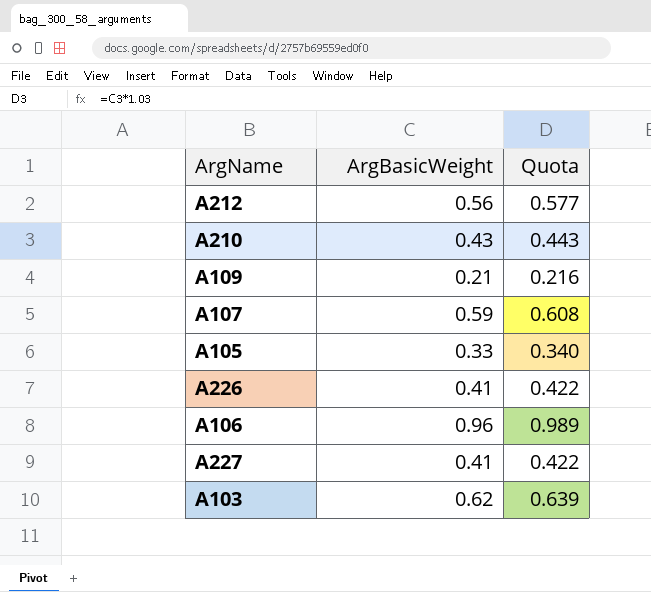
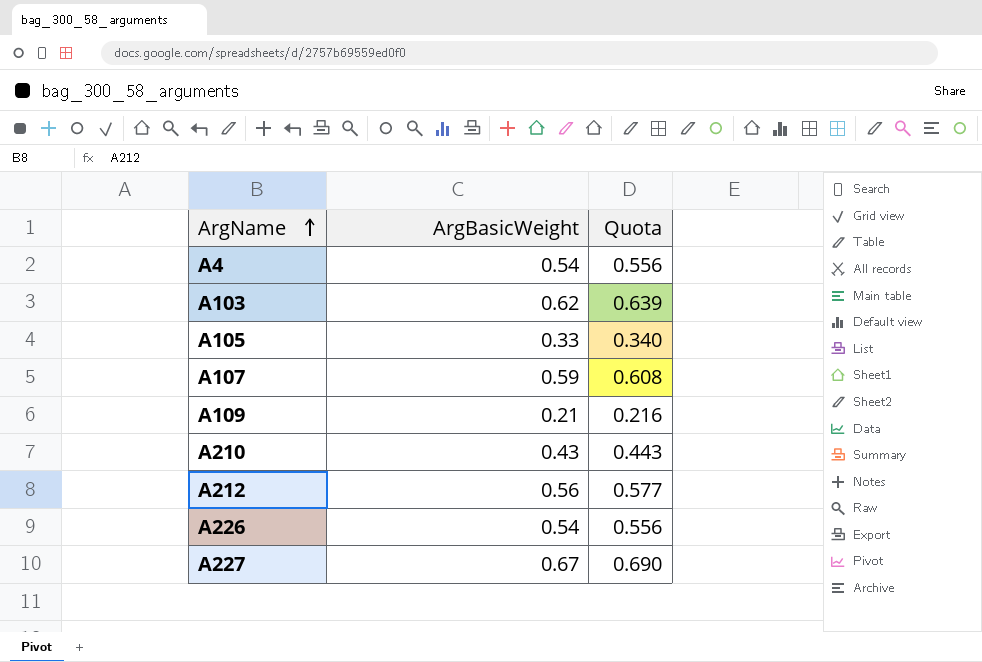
row order: none -> ArgName ascending
row A106: 0.96 | 0.989 -> none
row A4: none -> 0.54 | 0.556
A226 | ArgBasicWeight: 0.41 -> 0.54
A226 | Quota: 0.422 -> 0.556
A227 | ArgBasicWeight: 0.41 -> 0.67
A227 | Quota: 0.422 -> 0.690

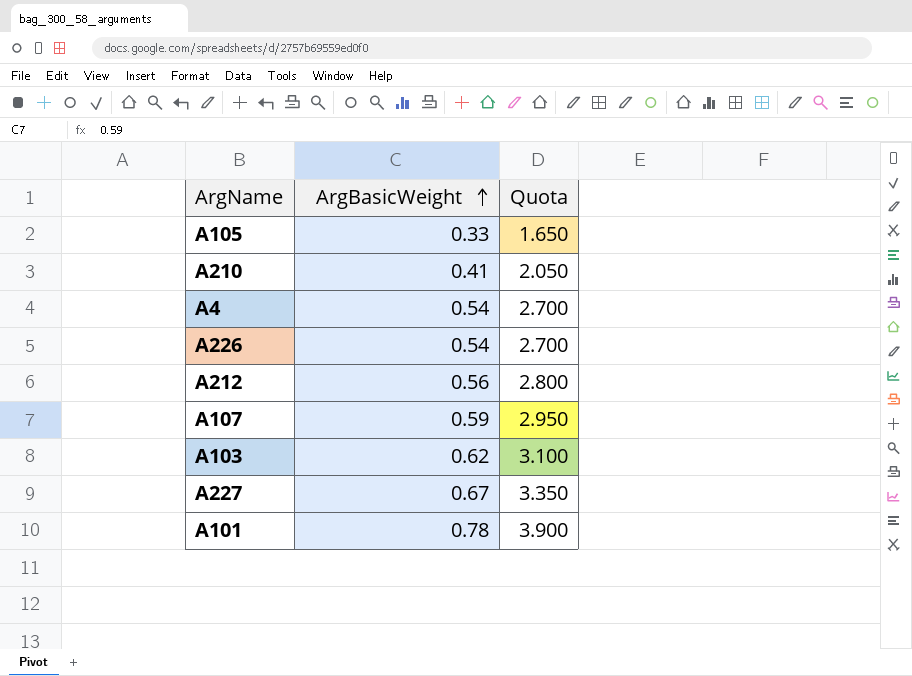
row order: ArgName ascending -> ArgBasicWeight ascending
column Quota | formula: [ArgBasicWeight] * 1.03 -> [ArgBasicWeight] * 5
row A109: 0.21 | 0.216 -> none
A210 | ArgBasicWeight: 0.43 -> 0.41
row A101: none -> 0.78 | 3.900

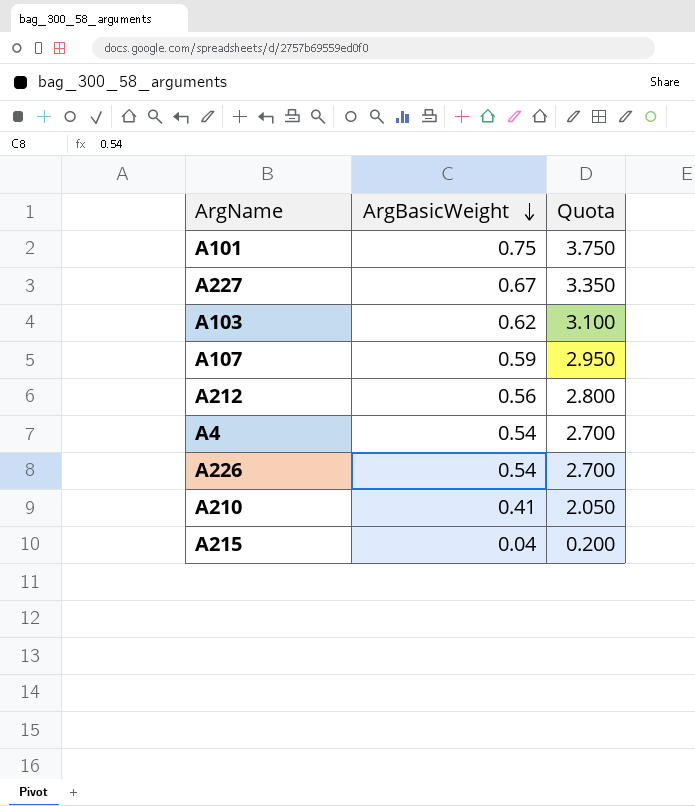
row order: ArgBasicWeight ascending -> ArgBasicWeight descending
row A105: 0.33 | 1.650 -> none
A101 | ArgBasicWeight: 0.78 -> 0.75
A101 | Quota: 3.900 -> 3.750
row A215: none -> 0.04 | 0.200

